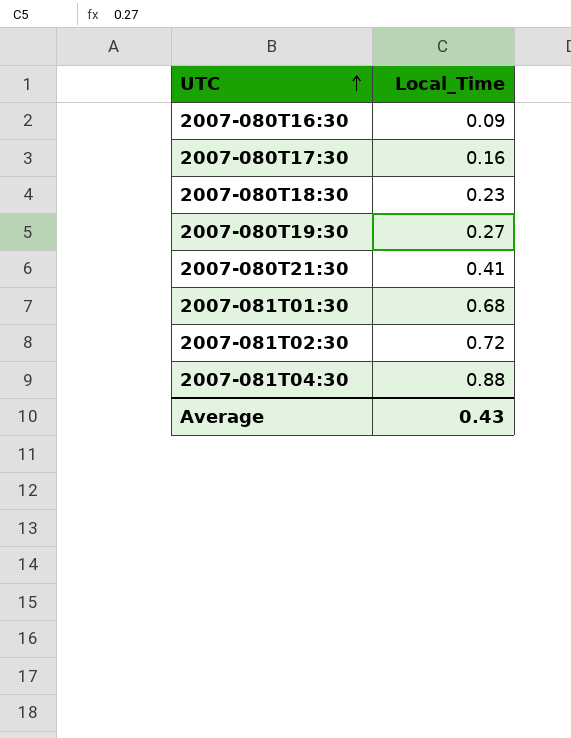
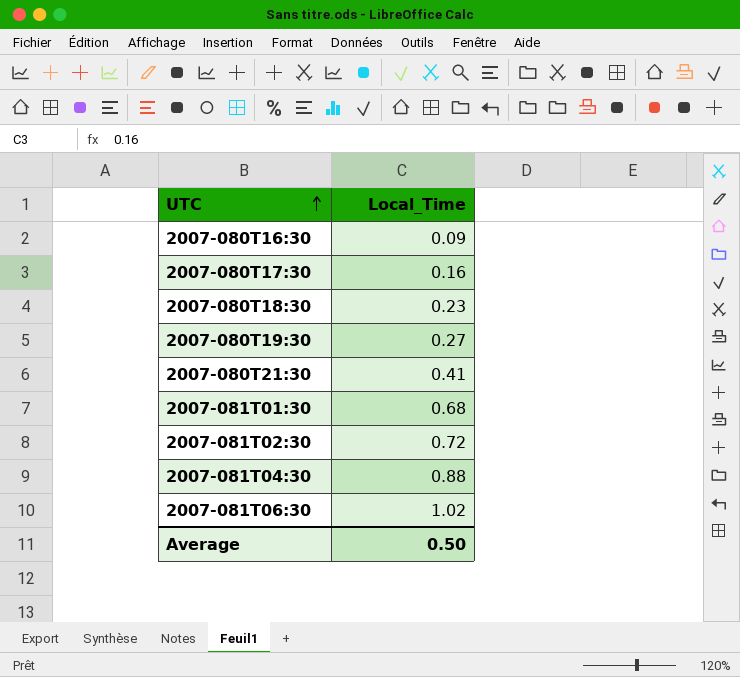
row 2007-081T06:30: none -> 1.02
Average | Local_Time: 0.43 -> 0.50

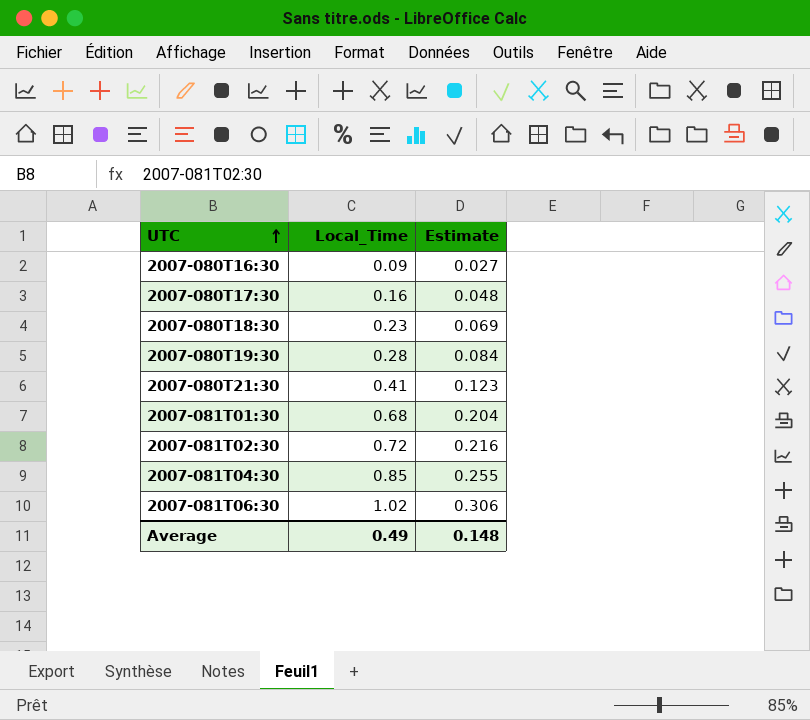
column Estimate | formula: none -> [Local_Time] * 0.3
2007-080T19:30 | Local_Time: 0.27 -> 0.28
2007-081T04:30 | Local_Time: 0.88 -> 0.85
Average | Local_Time: 0.50 -> 0.49

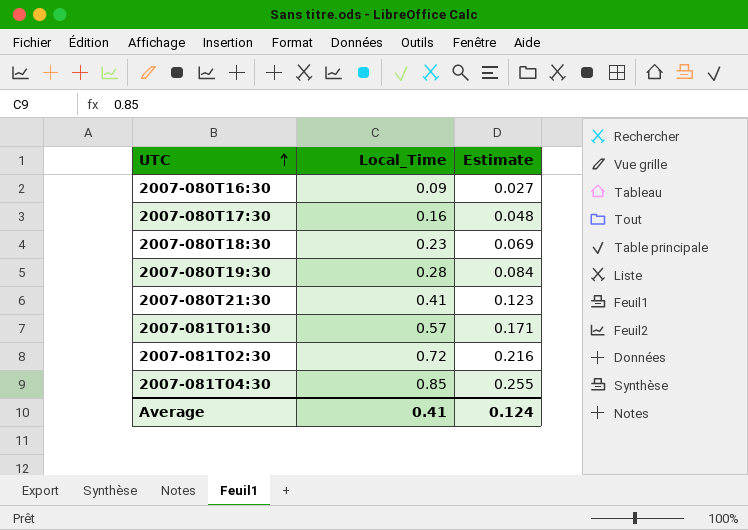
row 2007-081T06:30: 1.02 | 0.306 -> none
2007-081T01:30 | Local_Time: 0.68 -> 0.57
2007-081T01:30 | Estimate: 0.204 -> 0.171
Average | Local_Time: 0.49 -> 0.41
Average | Estimate: 0.148 -> 0.124

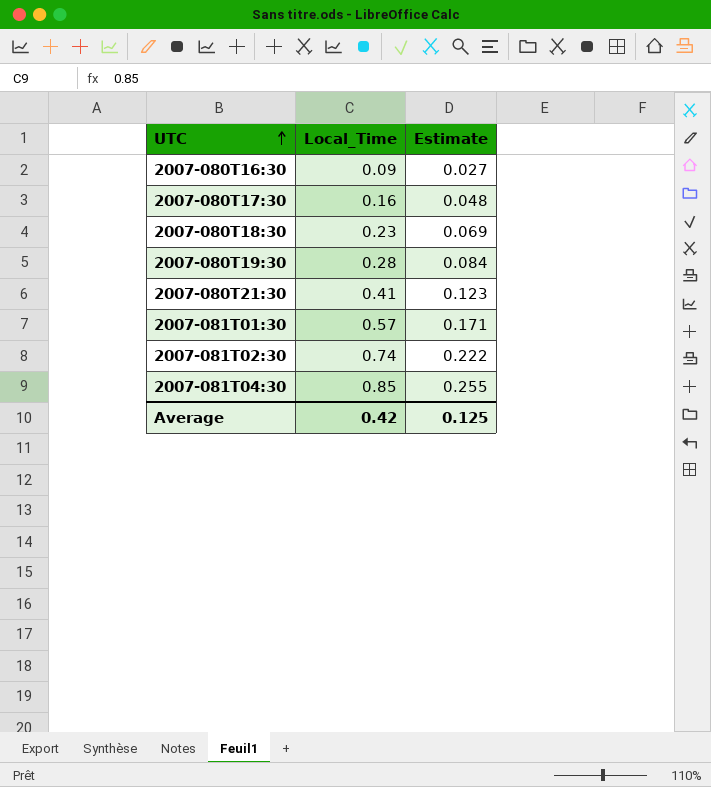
2007-081T02:30 | Local_Time: 0.72 -> 0.74
2007-081T02:30 | Estimate: 0.216 -> 0.222
Average | Local_Time: 0.41 -> 0.42
Average | Estimate: 0.124 -> 0.125

